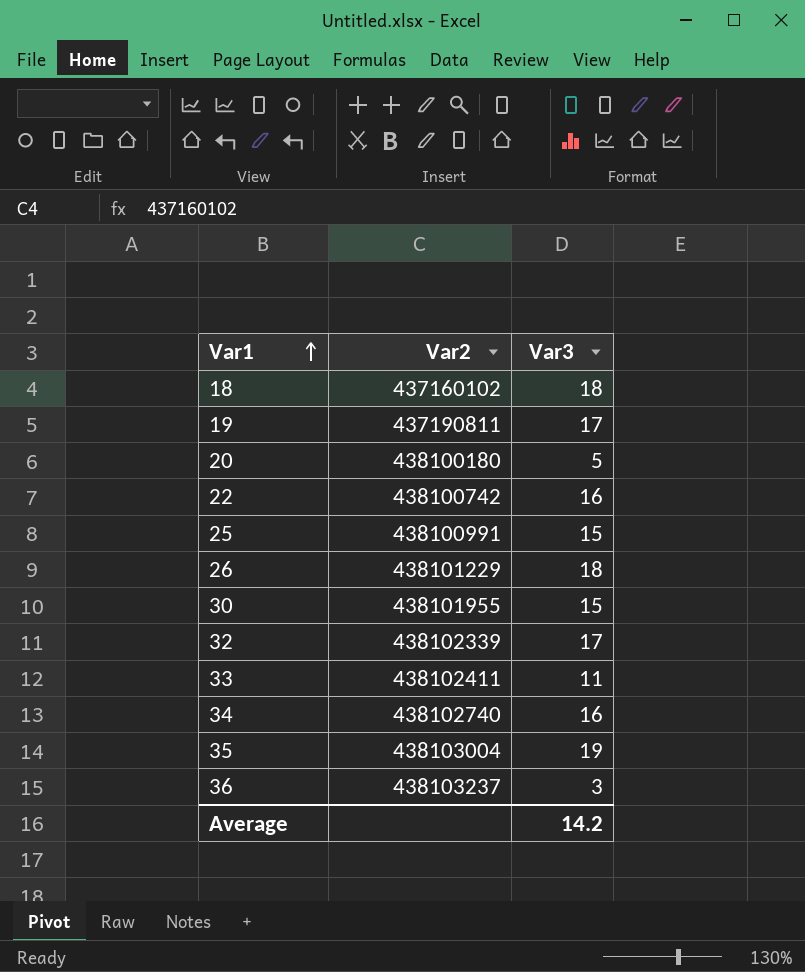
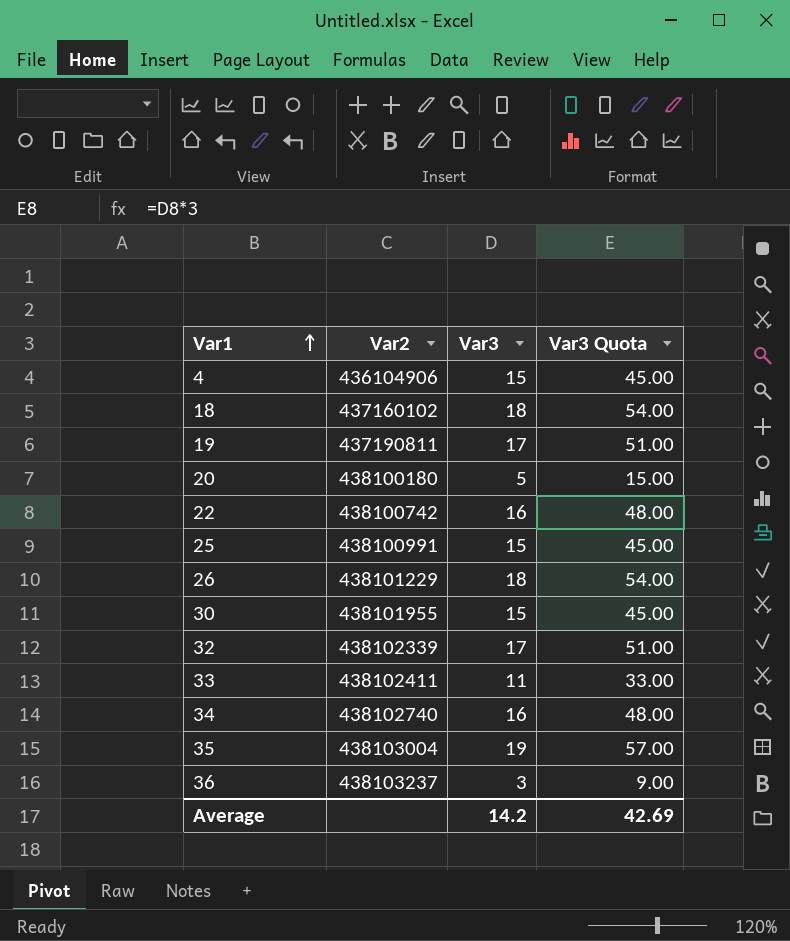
column Var3 Quota | formula: none -> [Var3] * 3
row 4: none -> 436104906 | 15 | 45.00

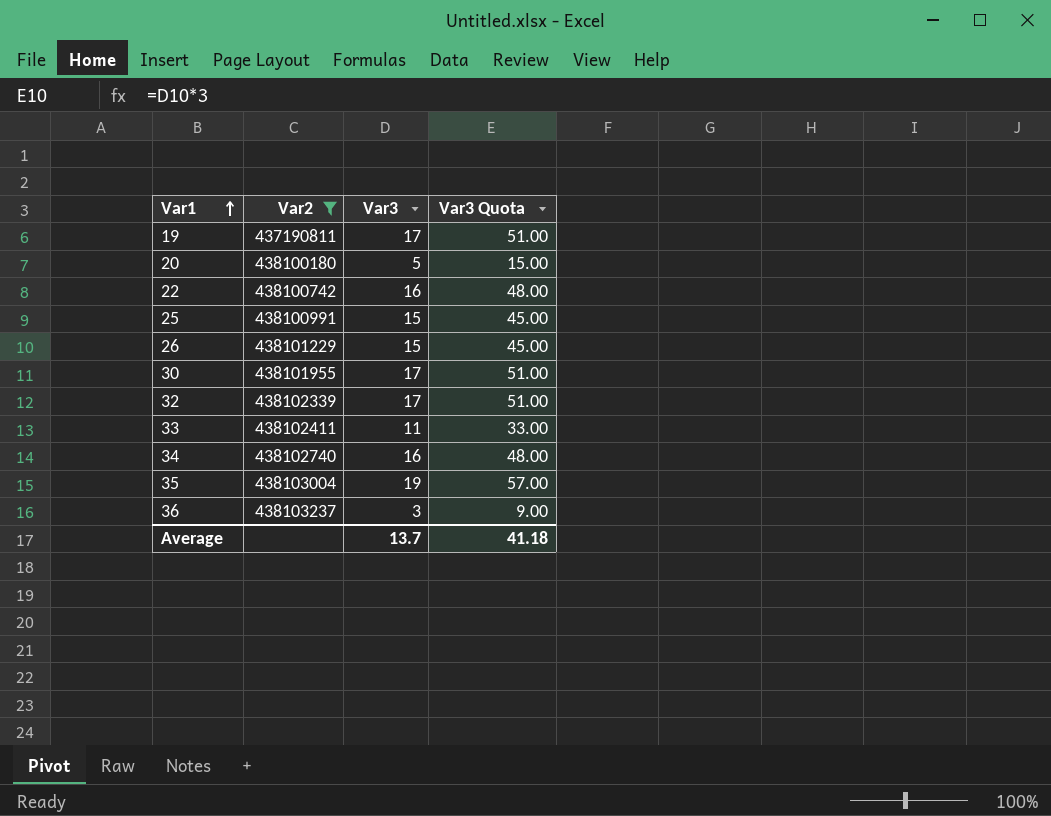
filter: none -> Var2 >= 437190811
26 | Var3: 18 -> 15
26 | Var3 Quota: 54.00 -> 45.00
30 | Var3: 15 -> 17
30 | Var3 Quota: 45.00 -> 51.00
Average | Var3: 14.2 -> 13.7
Average | Var3 Quota: 42.69 -> 41.18

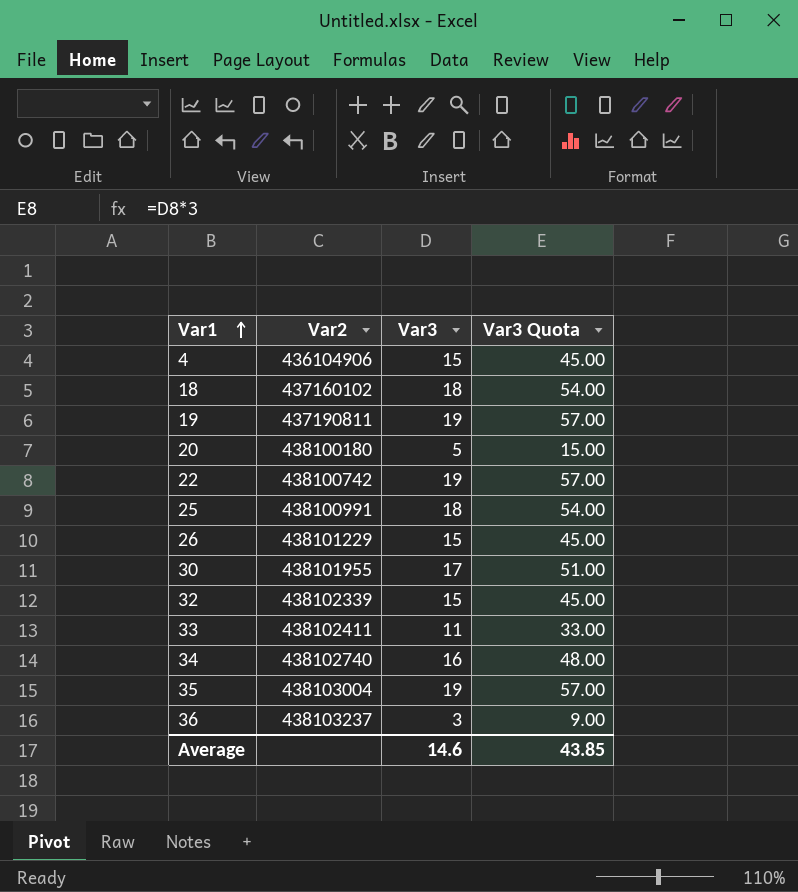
filter: Var2 >= 437190811 -> none
19 | Var3: 17 -> 19
19 | Var3 Quota: 51.00 -> 57.00
22 | Var3: 16 -> 19
22 | Var3 Quota: 48.00 -> 57.00
25 | Var3: 15 -> 18
25 | Var3 Quota: 45.00 -> 54.00
32 | Var3: 17 -> 15
32 | Var3 Quota: 51.00 -> 45.00
Average | Var3: 13.7 -> 14.6
Average | Var3 Quota: 41.18 -> 43.85

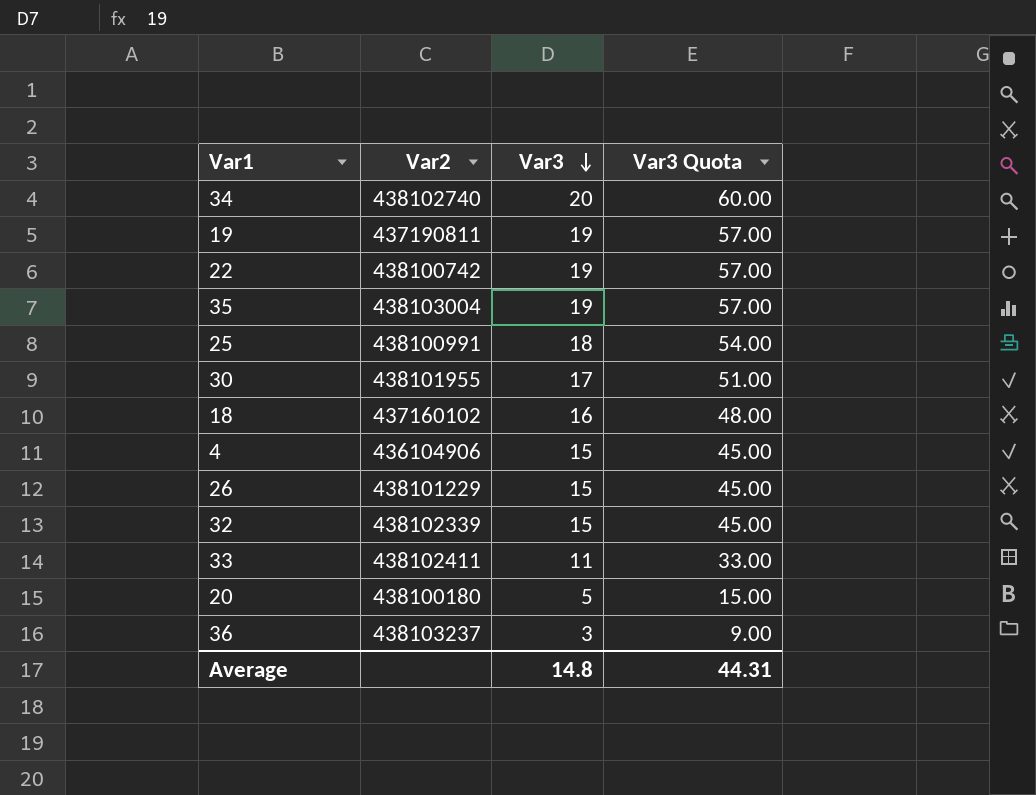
row order: Var1 ascending -> Var3 descending
34 | Var3: 16 -> 20
34 | Var3 Quota: 48.00 -> 60.00
18 | Var3: 18 -> 16
18 | Var3 Quota: 54.00 -> 48.00
Average | Var3: 14.6 -> 14.8
Average | Var3 Quota: 43.85 -> 44.31

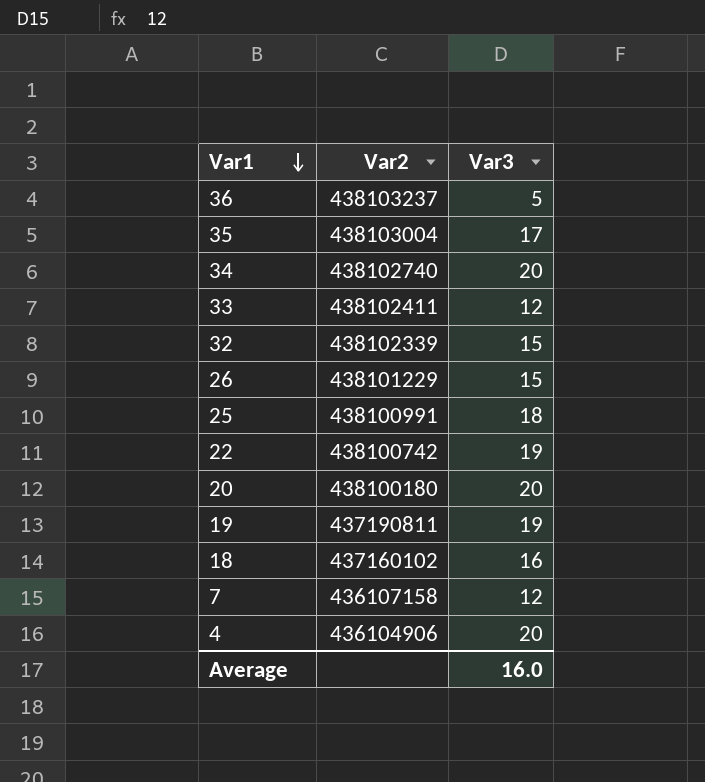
row order: Var3 descending -> Var1 descending
column Var3 Quota | formula: [Var3] * 3 -> none
row 30: 438101955 | 17 | 51.00 -> none
36 | Var3: 3 -> 5
35 | Var3: 19 -> 17
33 | Var3: 11 -> 12
20 | Var3: 5 -> 20
row 7: none -> 436107158 | 12
4 | Var3: 15 -> 20
Average | Var3: 14.8 -> 16.0

